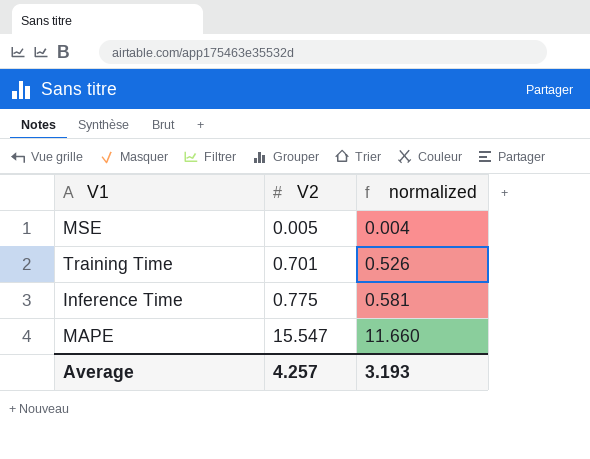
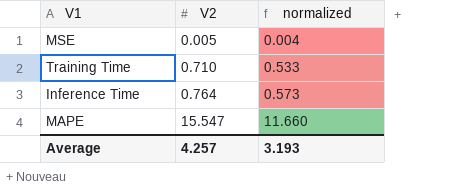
Training Time | V2: 0.701 -> 0.710
Training Time | normalized: 0.526 -> 0.533
Inference Time | V2: 0.775 -> 0.764
Inference Time | normalized: 0.581 -> 0.573

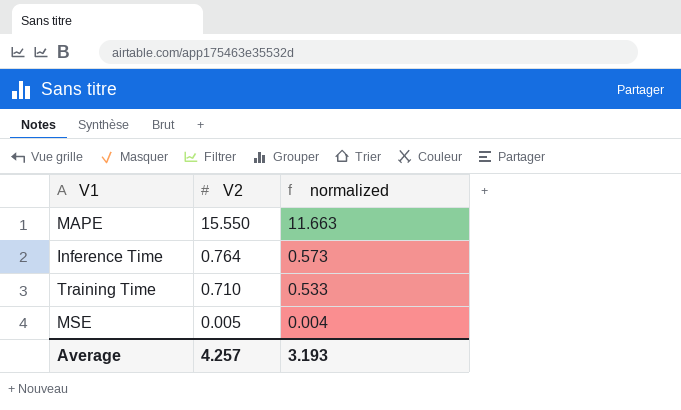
row order: V2 ascending -> V2 descending
MAPE | V2: 15.547 -> 15.550
MAPE | normalized: 11.660 -> 11.663

